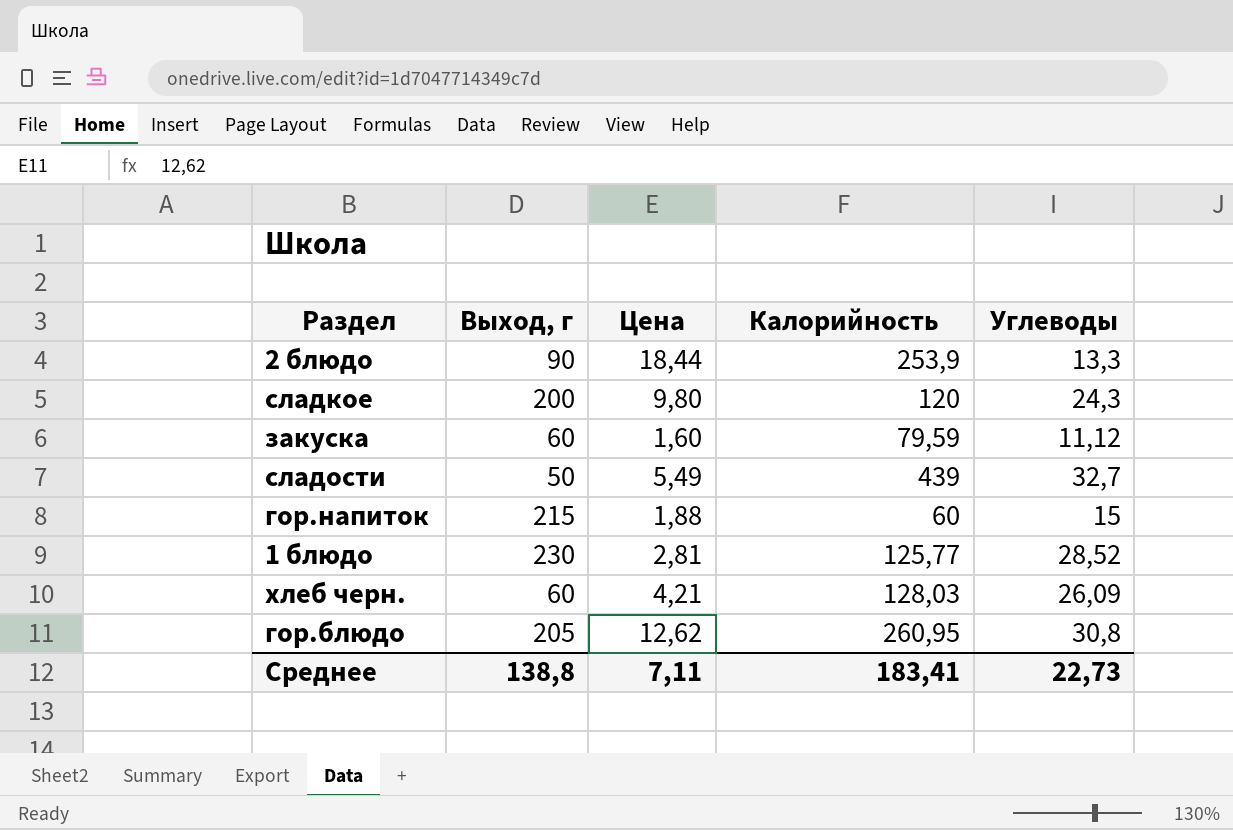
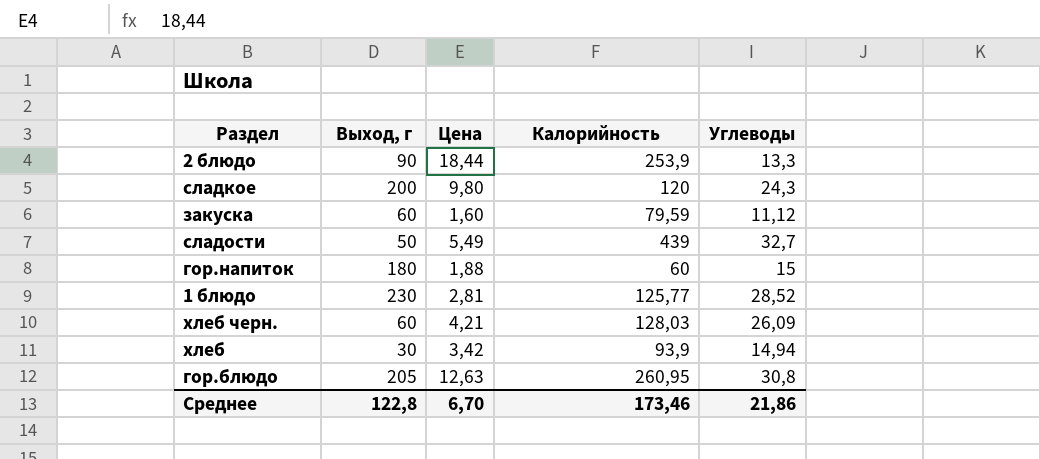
гор.напиток | Выход, г: 215 -> 180
row хлеб: none -> 30 | 3,42 | 93,9 | 14,94
гор.блюдо | Цена: 12,62 -> 12,63
Среднее | Выход, г: 138,8 -> 122,8
Среднее | Цена: 7,11 -> 6,70
Среднее | Калорийность: 183,41 -> 173,46
Среднее | Углеводы: 22,73 -> 21,86

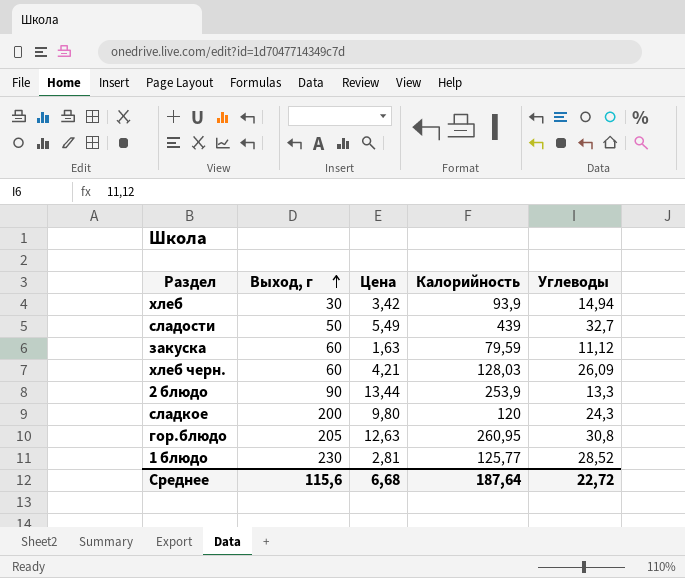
row order: none -> Выход, г ascending
row гор.напиток: 180 | 1,88 | 60 | 15 -> none
закуска | Цена: 1,60 -> 1,63
2 блюдо | Цена: 18,44 -> 13,44
Среднее | Выход, г: 122,8 -> 115,6
Среднее | Цена: 6,70 -> 6,68
Среднее | Калорийность: 173,46 -> 187,64
Среднее | Углеводы: 21,86 -> 22,72

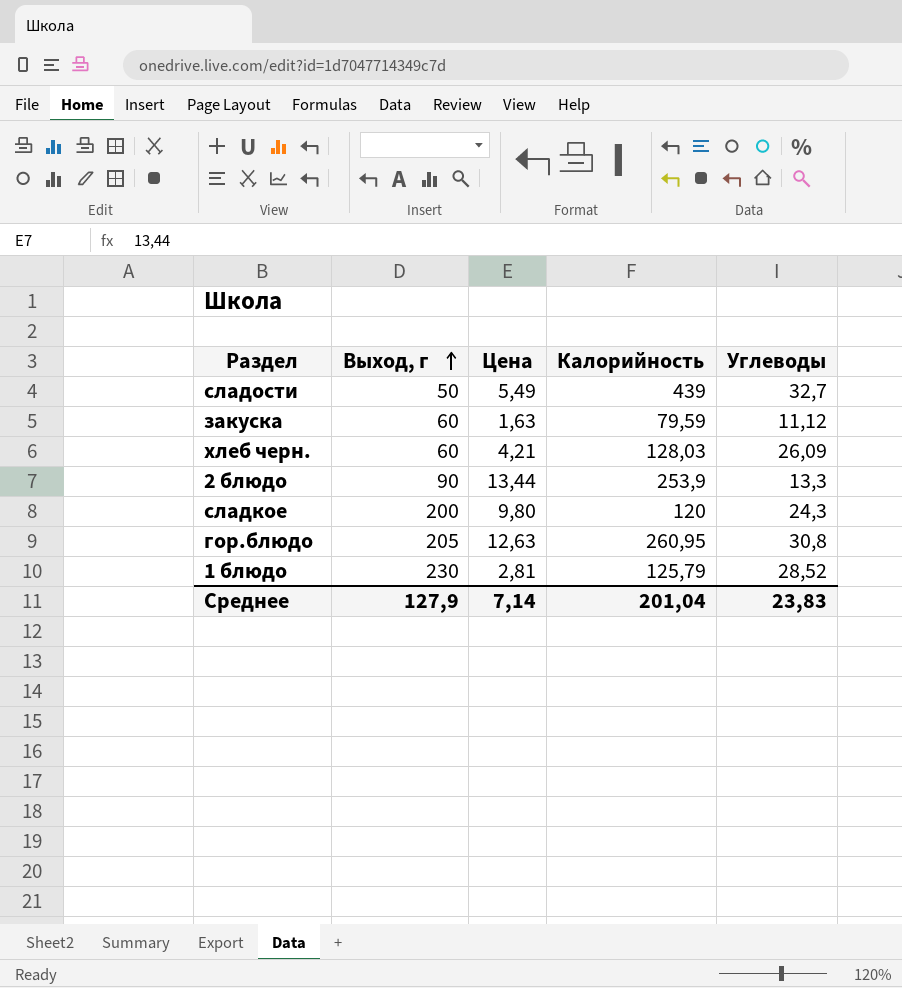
row хлеб: 30 | 3,42 | 93,9 | 14,94 -> none
1 блюдо | Калорийность: 125,77 -> 125,79
Среднее | Выход, г: 115,6 -> 127,9
Среднее | Цена: 6,68 -> 7,14
Среднее | Калорийность: 187,64 -> 201,04
Среднее | Углеводы: 22,72 -> 23,83

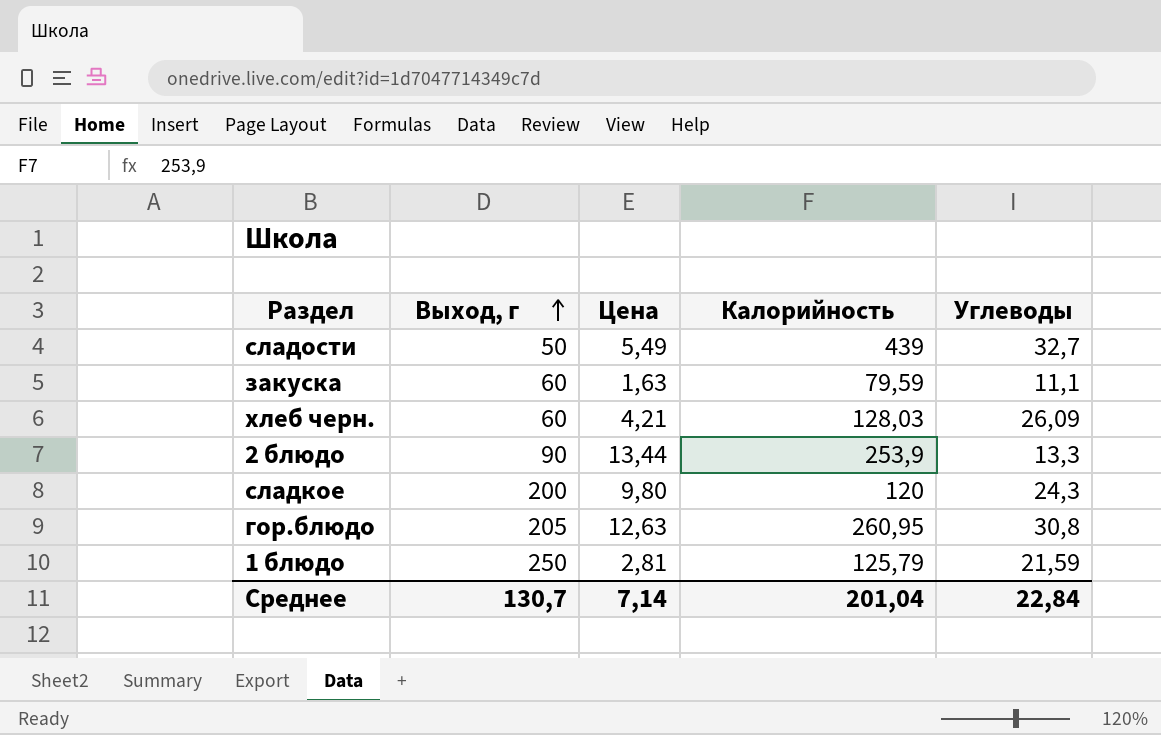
закуска | Углеводы: 11,12 -> 11,1
1 блюдо | Выход, г: 230 -> 250
1 блюдо | Углеводы: 28,52 -> 21,59
Среднее | Выход, г: 127,9 -> 130,7
Среднее | Углеводы: 23,83 -> 22,84

